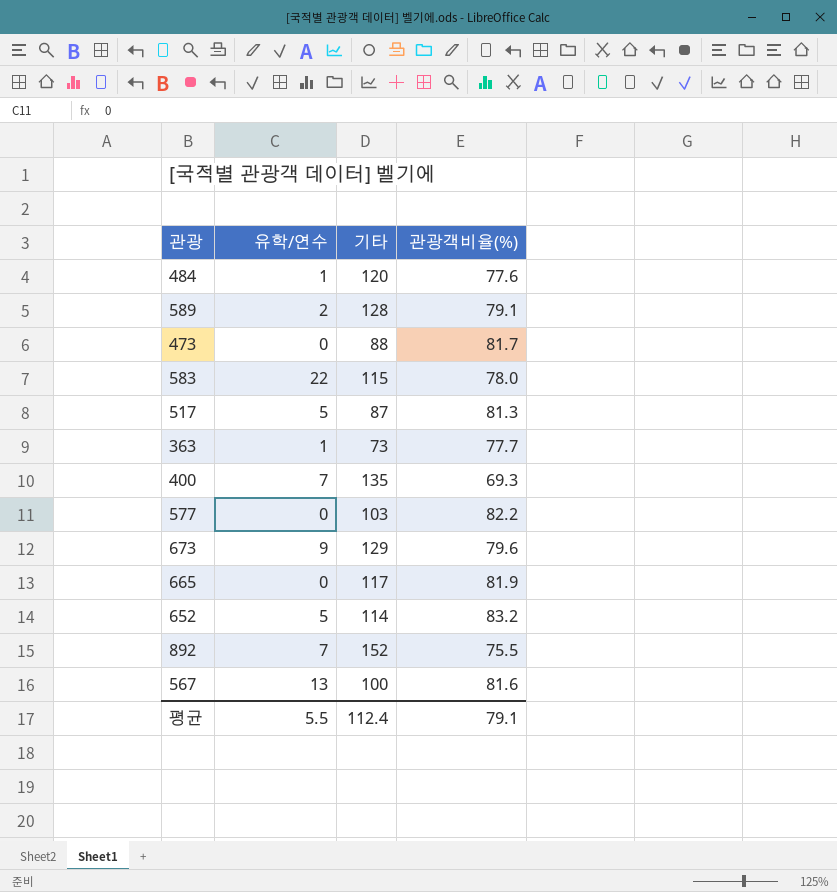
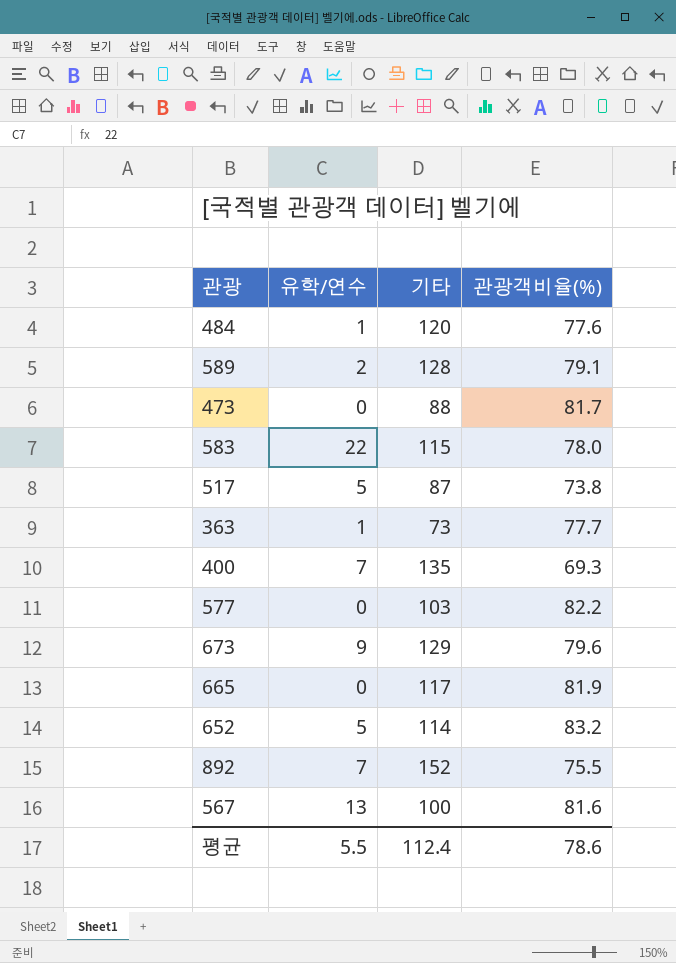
517 | 관광객비율(%): 81.3 -> 73.8
평균 | 관광객비율(%): 79.1 -> 78.6

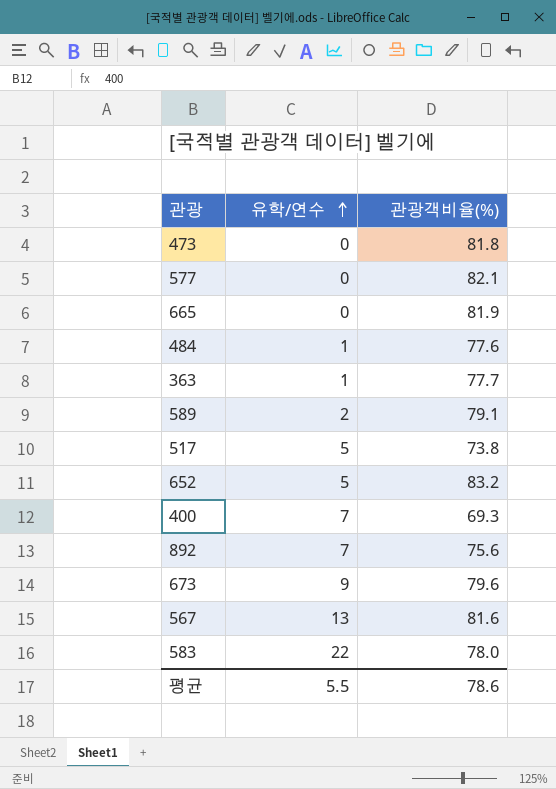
row order: none -> 유학/연수 ascending
column 기타 | position: 3 -> none
473 | 관광객비율(%): 81.7 -> 81.8
577 | 관광객비율(%): 82.2 -> 82.1
892 | 관광객비율(%): 75.5 -> 75.6

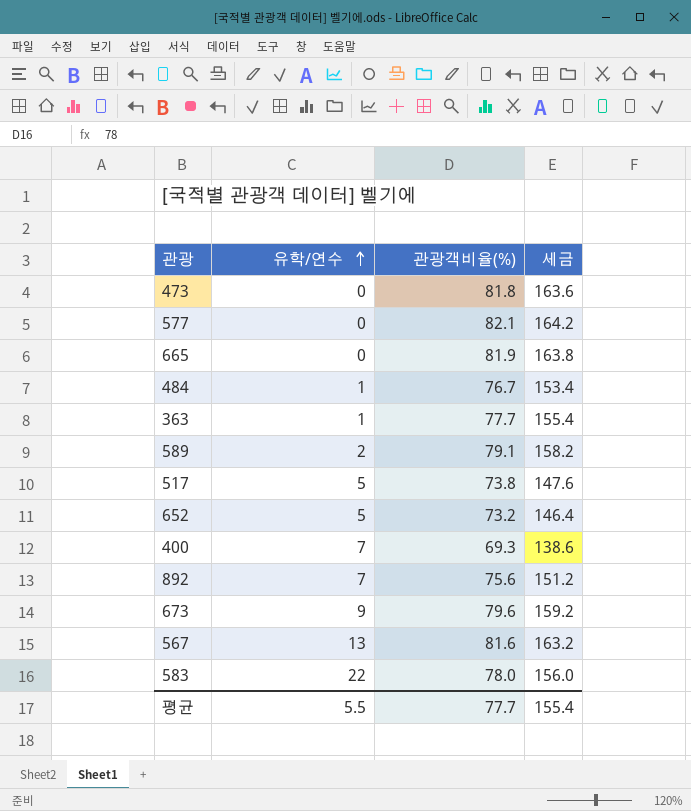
column 세금 | formula: none -> [관광객비율(%)] * 2
484 | 관광객비율(%): 77.6 -> 76.7
652 | 관광객비율(%): 83.2 -> 73.2
평균 | 관광객비율(%): 78.6 -> 77.7

